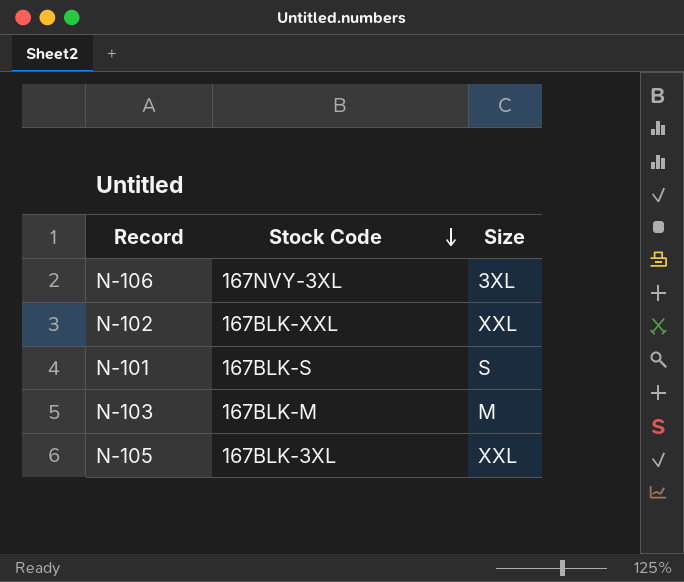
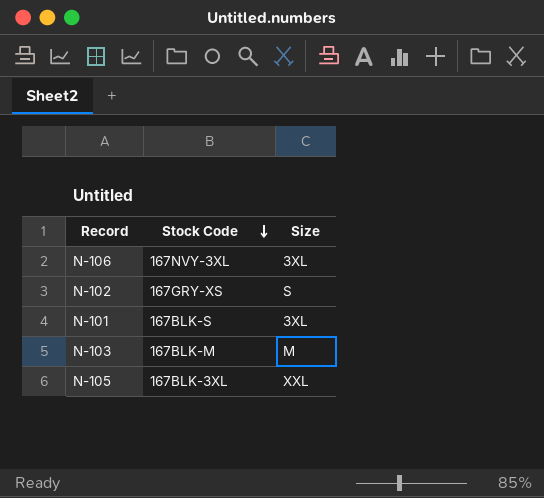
N-102 | Stock Code: 167BLK-XXL -> 167GRY-XS
N-102 | Size: XXL -> S
N-101 | Size: S -> 3XL

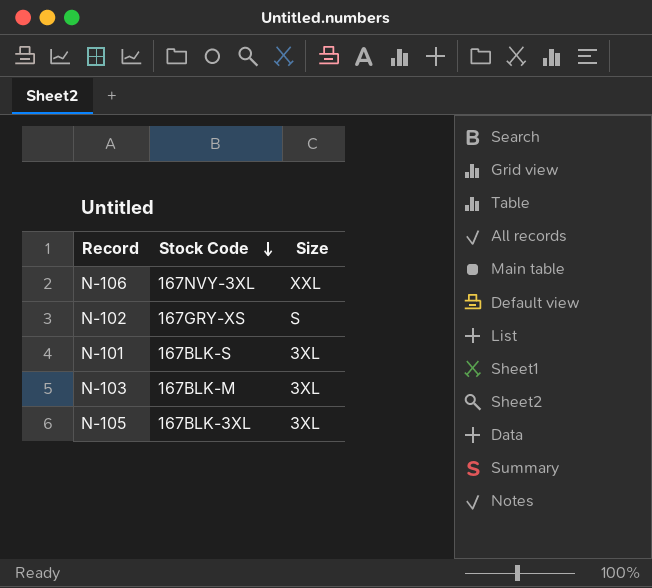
N-106 | Size: 3XL -> XXL
N-103 | Size: M -> 3XL
N-105 | Size: XXL -> 3XL

